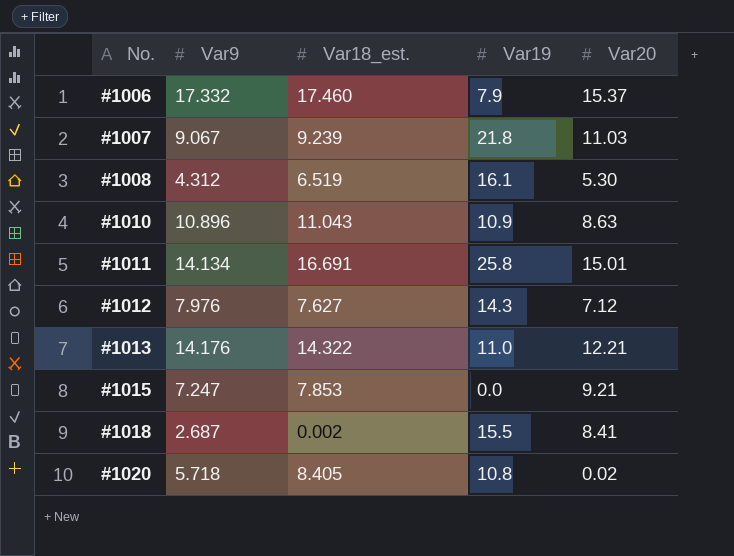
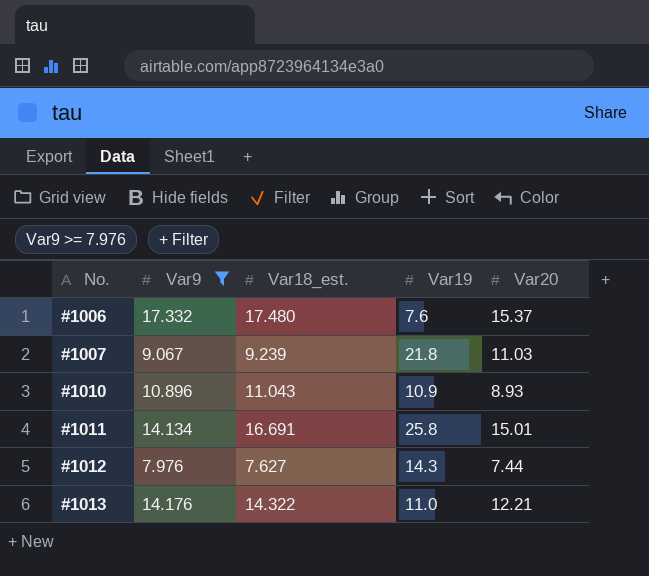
filter: none -> Var9 >= 7.976
#1006 | Var18_est.: 17.460 -> 17.480
#1006 | Var19: 7.9 -> 7.6
#1010 | Var20: 8.63 -> 8.93
#1012 | Var20: 7.12 -> 7.44

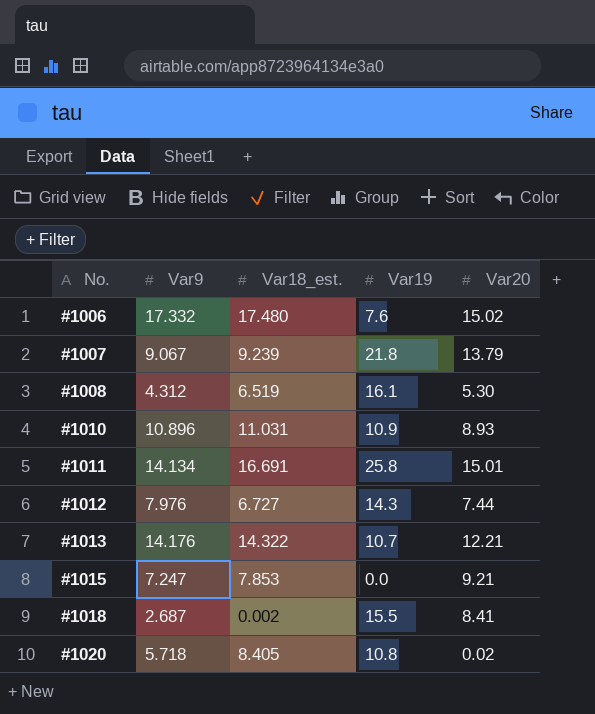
filter: Var9 >= 7.976 -> none
#1006 | Var20: 15.37 -> 15.02
#1007 | Var20: 11.03 -> 13.79
#1010 | Var18_est.: 11.043 -> 11.031
#1012 | Var18_est.: 7.627 -> 6.727
#1013 | Var19: 11.0 -> 10.7

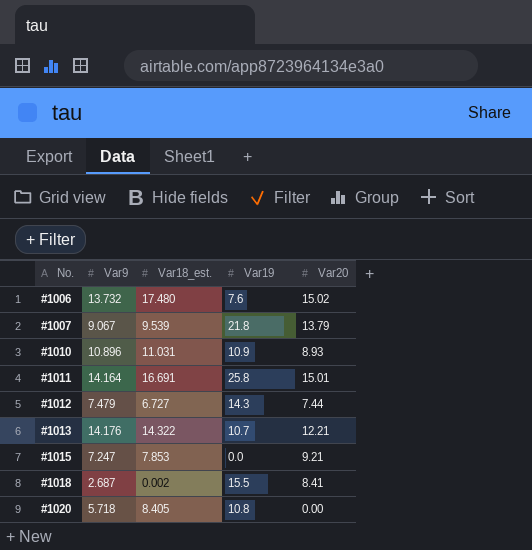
row #1008: 4.312 | 6.519 | 16.1 | 5.30 -> none
#1006 | Var9: 17.332 -> 13.732
#1007 | Var18_est.: 9.239 -> 9.539
#1011 | Var9: 14.134 -> 14.164
#1012 | Var9: 7.976 -> 7.479
#1020 | Var20: 0.02 -> 0.00

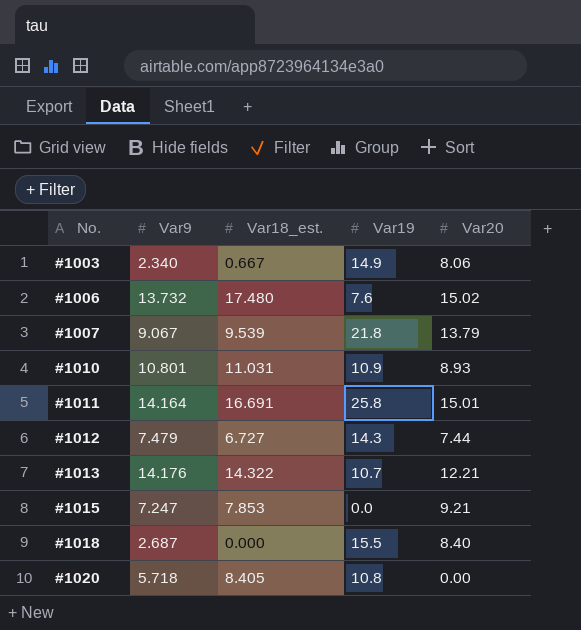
row #1003: none -> 2.340 | 0.667 | 14.9 | 8.06
#1010 | Var9: 10.896 -> 10.801
#1018 | Var18_est.: 0.002 -> 0.000
#1018 | Var20: 8.41 -> 8.40

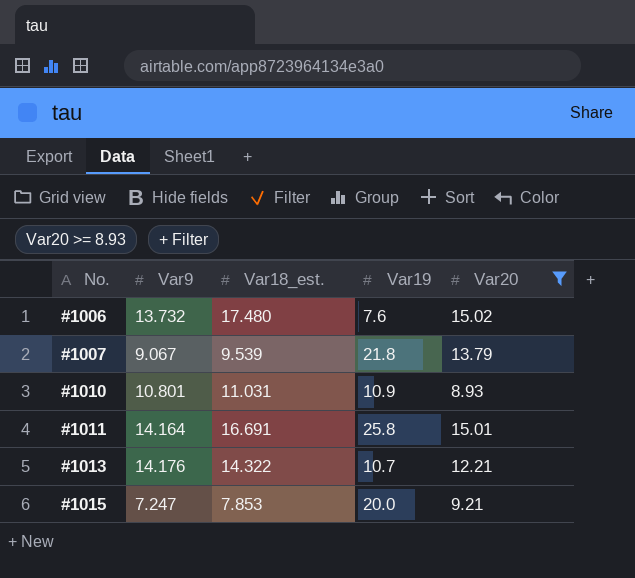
filter: none -> Var20 >= 8.93
#1015 | Var19: 0.0 -> 20.0

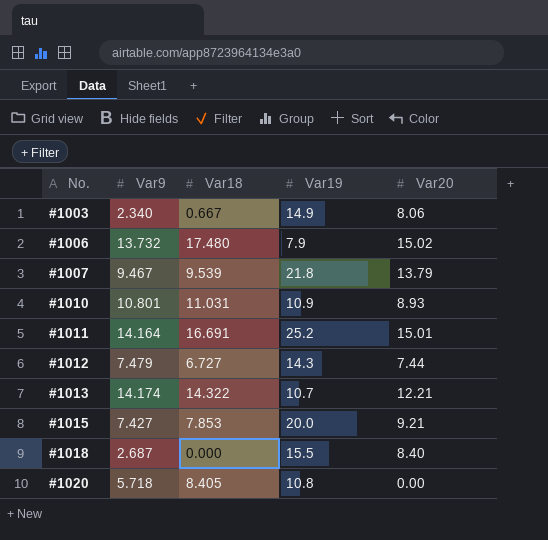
filter: Var20 >= 8.93 -> none
column name: Var18_est. -> Var18
#1006 | Var19: 7.6 -> 7.9
#1007 | Var9: 9.067 -> 9.467
#1011 | Var19: 25.8 -> 25.2
#1013 | Var9: 14.176 -> 14.174
#1015 | Var9: 7.247 -> 7.427

